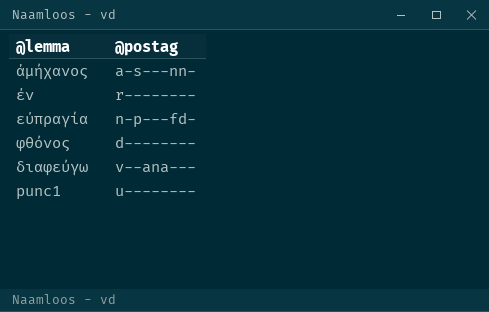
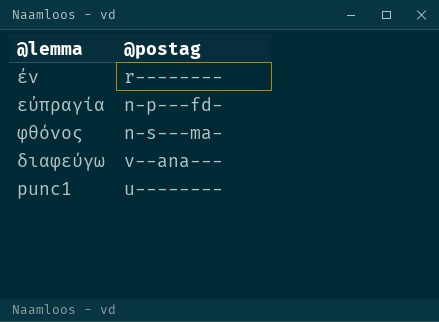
row ἀμήχανος: a-s---nn- -> none
φθόνος | @postag: d-------- -> n-s---ma-

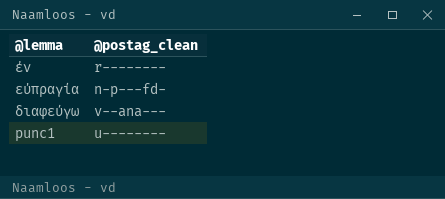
column name: @postag -> @postag_clean
row φθόνος: n-s---ma- -> none

